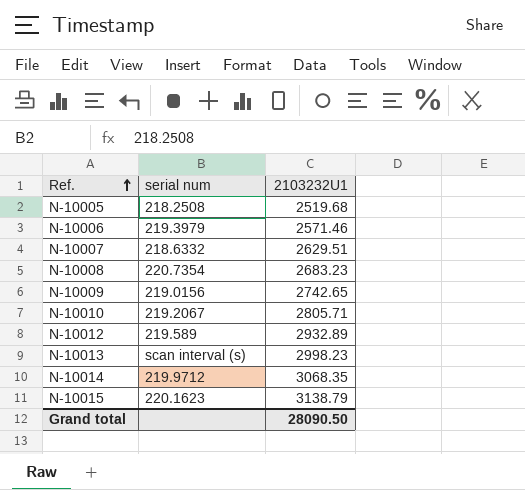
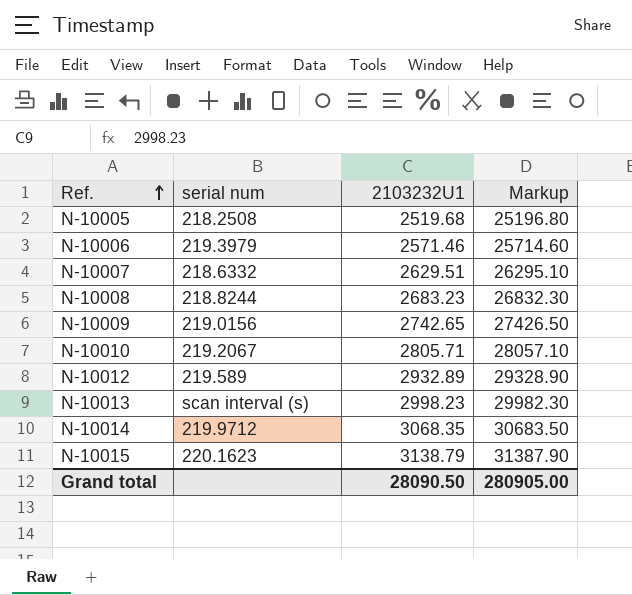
column Markup | formula: none -> [2103232U1] * 10
N-10008 | serial num: 220.7354 -> 218.8244

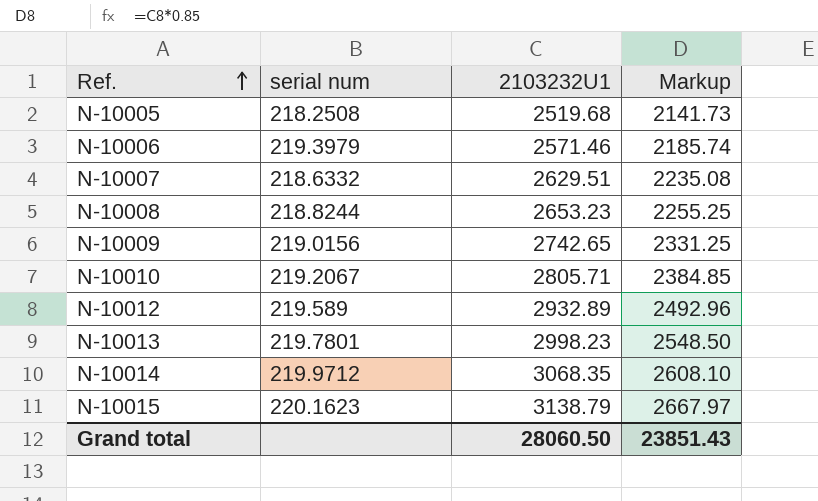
column Markup | formula: [2103232U1] * 10 -> [2103232U1] * 0.85
N-10008 | 2103232U1: 2683.23 -> 2653.23
N-10013 | serial num: scan interval (s) -> 219.7801
Grand total | 2103232U1: 28090.50 -> 28060.50
Grand total | Markup: 280905.00 -> 23851.43

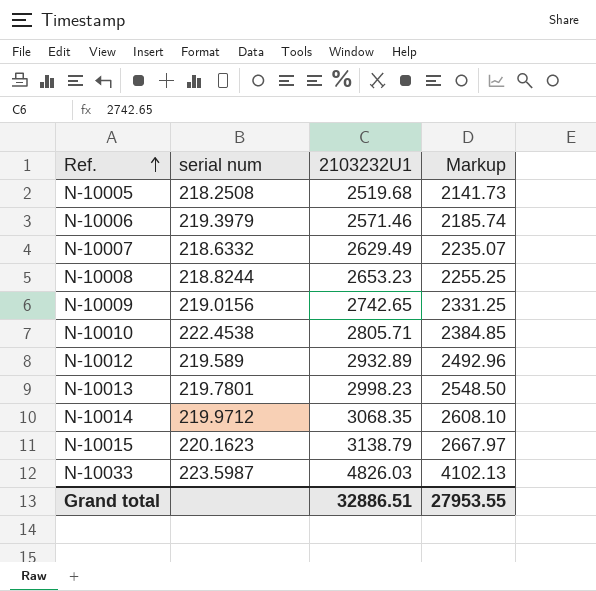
N-10007 | 2103232U1: 2629.51 -> 2629.49
N-10007 | Markup: 2235.08 -> 2235.07
N-10010 | serial num: 219.2067 -> 222.4538
row N-10033: none -> 223.5987 | 4826.03 | 4102.13
Grand total | 2103232U1: 28060.50 -> 32886.51
Grand total | Markup: 23851.43 -> 27953.55

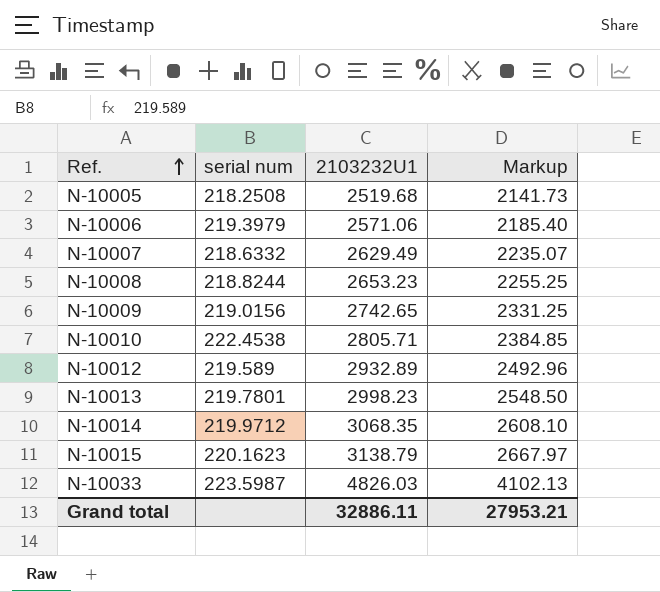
N-10006 | 2103232U1: 2571.46 -> 2571.06
N-10006 | Markup: 2185.74 -> 2185.40
Grand total | 2103232U1: 32886.51 -> 32886.11
Grand total | Markup: 27953.55 -> 27953.21

